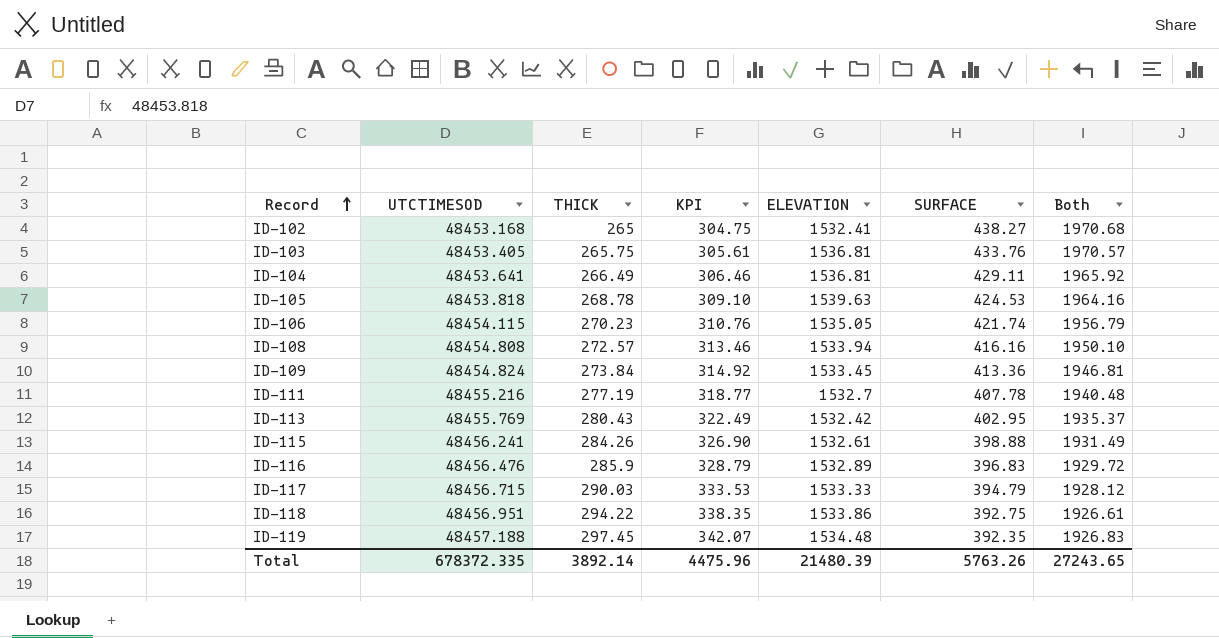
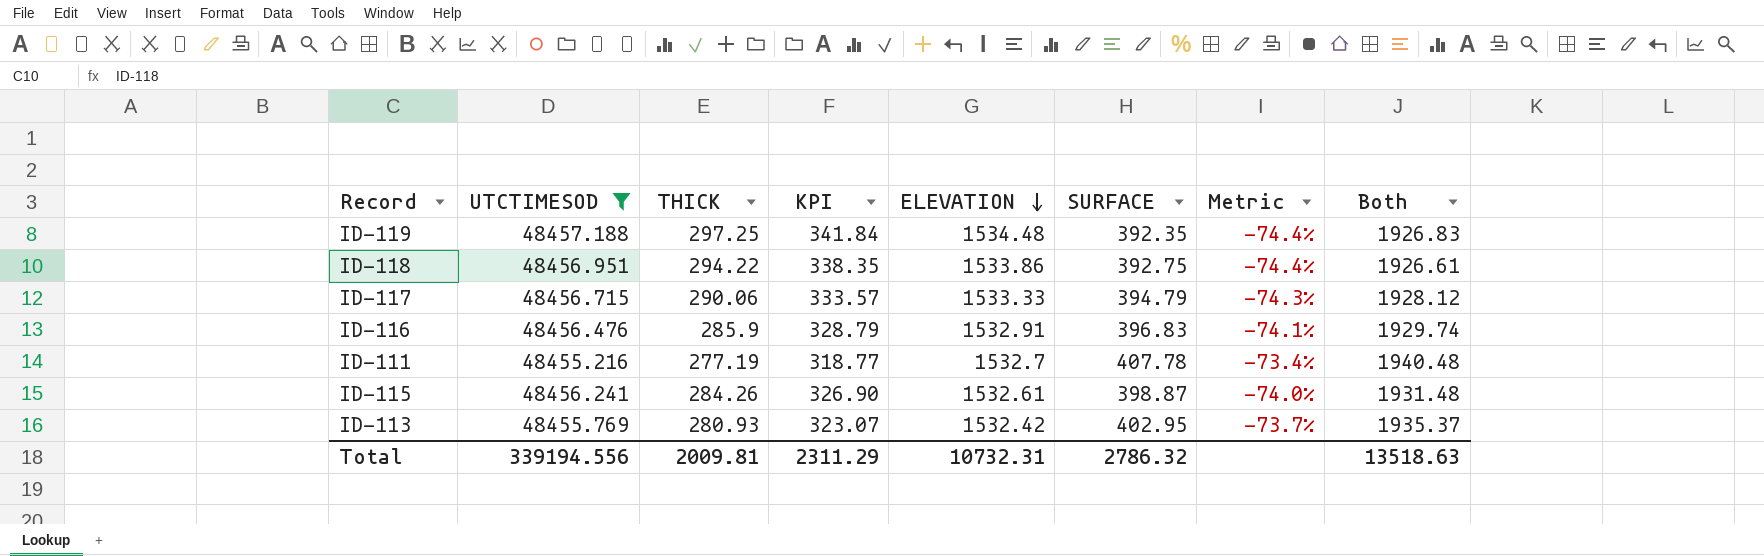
filter: none -> UTCTIMESOD >= 48455.216
row order: Record ascending -> ELEVATION descending
column Metric | formula: none -> ([SURFACE] - [ELEVATION]) / [ELEVATION]
ID-119 | THICK: 297.45 -> 297.25
ID-119 | KPI: 342.07 -> 341.84
ID-117 | THICK: 290.03 -> 290.06
ID-117 | KPI: 333.53 -> 333.57
ID-116 | ELEVATION: 1532.89 -> 1532.91
ID-116 | Both: 1929.72 -> 1929.74
ID-115 | SURFACE: 398.88 -> 398.87
ID-115 | Both: 1931.49 -> 1931.48
ID-113 | THICK: 280.43 -> 280.93
ID-113 | KPI: 322.49 -> 323.07
Total | UTCTIMESOD: 678372.335 -> 339194.556
Total | THICK: 3892.14 -> 2009.81
Total | KPI: 4475.96 -> 2311.29
Total | ELEVATION: 21480.39 -> 10732.31
Total | SURFACE: 5763.26 -> 2786.32
Total | Both: 27243.65 -> 13518.63

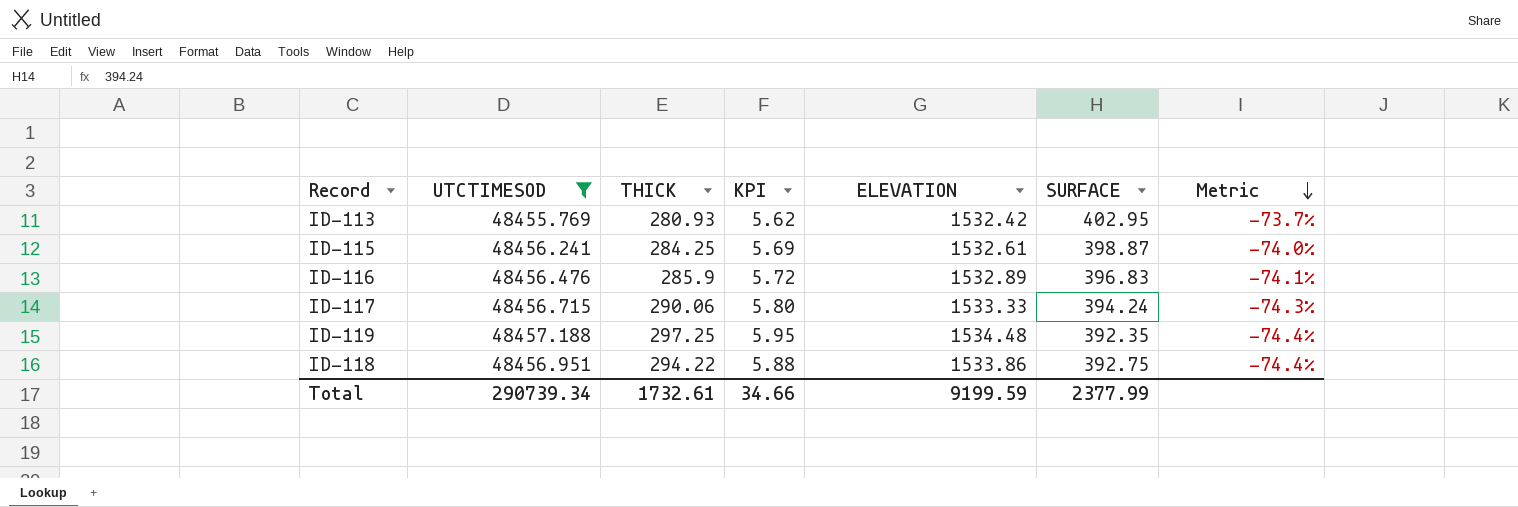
row order: ELEVATION descending -> Metric descending
column Both | formula: [ELEVATION] + [SURFACE] -> none
column KPI | formula: [THICK] * 1.15 -> [THICK] * 0.02
row ID-111: 48455.216 | 277.19 | 318.77 | 1532.7 | 407.78 | -73.4% | 1940.48 -> none
ID-115 | THICK: 284.26 -> 284.25
ID-116 | ELEVATION: 1532.91 -> 1532.89
ID-117 | SURFACE: 394.79 -> 394.24
Total | UTCTIMESOD: 339194.556 -> 290739.34
Total | THICK: 2009.81 -> 1732.61
Total | KPI: 2311.29 -> 34.66
Total | ELEVATION: 10732.31 -> 9199.59
Total | SURFACE: 2786.32 -> 2377.99

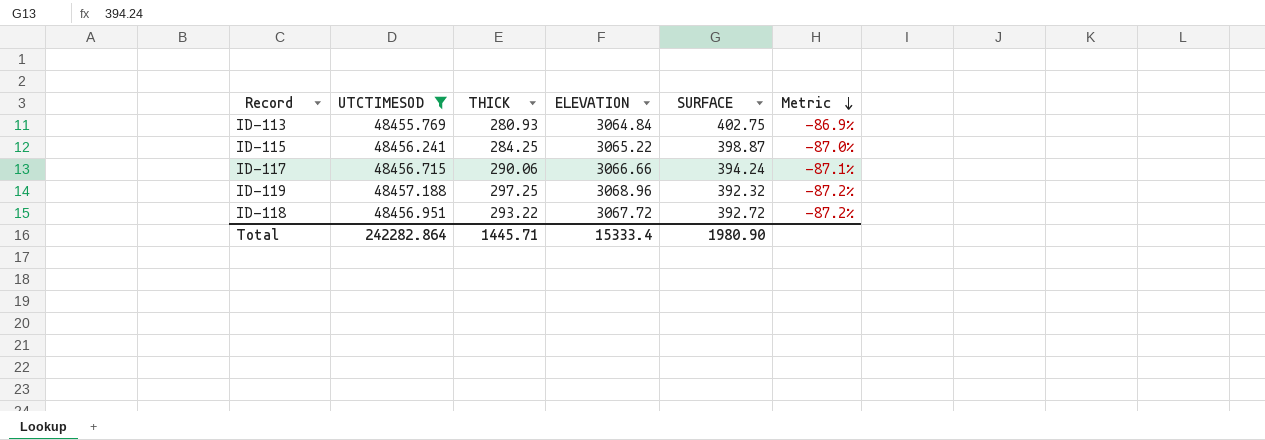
column KPI | formula: [THICK] * 0.02 -> none
row ID-116: 48456.476 | 285.9 | 5.72 | 1532.89 | 396.83 | -74.1% -> none
ID-113 | ELEVATION: 1532.42 -> 3064.84
ID-113 | SURFACE: 402.95 -> 402.75
ID-113 | Metric: -73.7% -> -86.9%
ID-115 | ELEVATION: 1532.61 -> 3065.22
ID-115 | Metric: -74.0% -> -87.0%
ID-117 | ELEVATION: 1533.33 -> 3066.66
ID-117 | Metric: -74.3% -> -87.1%
ID-119 | ELEVATION: 1534.48 -> 3068.96
ID-119 | SURFACE: 392.35 -> 392.32
ID-119 | Metric: -74.4% -> -87.2%
ID-118 | THICK: 294.22 -> 293.22
ID-118 | ELEVATION: 1533.86 -> 3067.72
ID-118 | SURFACE: 392.75 -> 392.72
ID-118 | Metric: -74.4% -> -87.2%
Total | UTCTIMESOD: 290739.34 -> 242282.864
Total | THICK: 1732.61 -> 1445.71
Total | ELEVATION: 9199.59 -> 15333.4
Total | SURFACE: 2377.99 -> 1980.90

